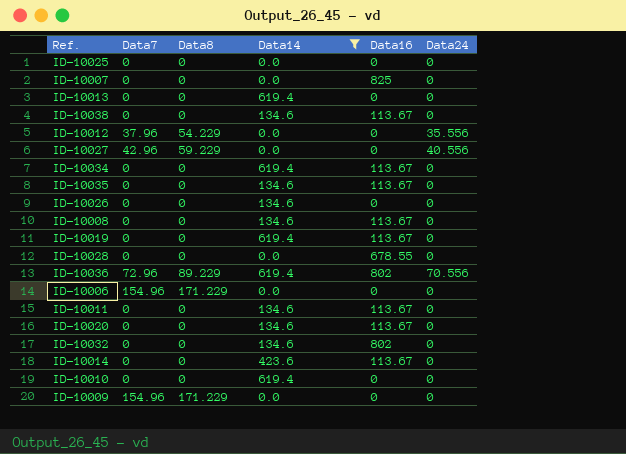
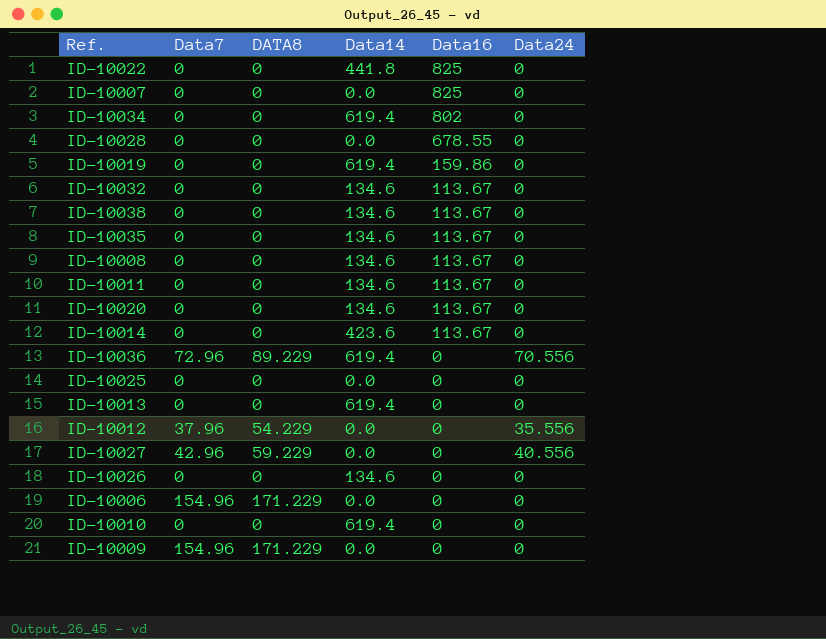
filter: Data14 != 441.8 -> none
row order: none -> Data16 descending
column name: Data8 -> DATA8
ID-10034 | Data16: 113.67 -> 802
ID-10019 | Data16: 113.67 -> 159.86
ID-10032 | Data16: 802 -> 113.67
ID-10036 | Data16: 802 -> 0

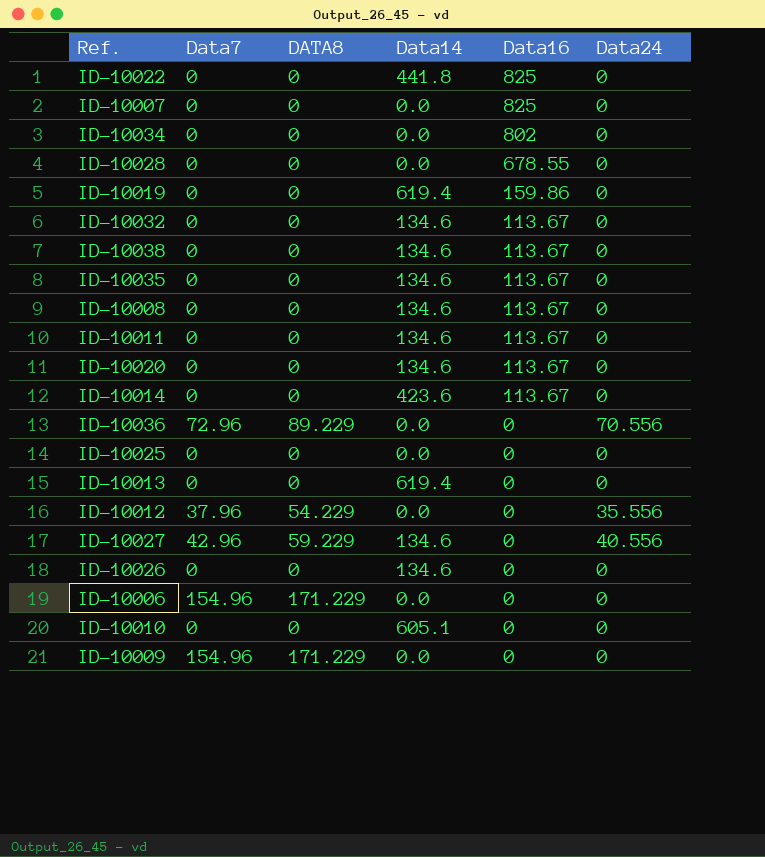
ID-10034 | Data14: 619.4 -> 0.0
ID-10036 | Data14: 619.4 -> 0.0
ID-10027 | Data14: 0.0 -> 134.6
ID-10010 | Data14: 619.4 -> 605.1

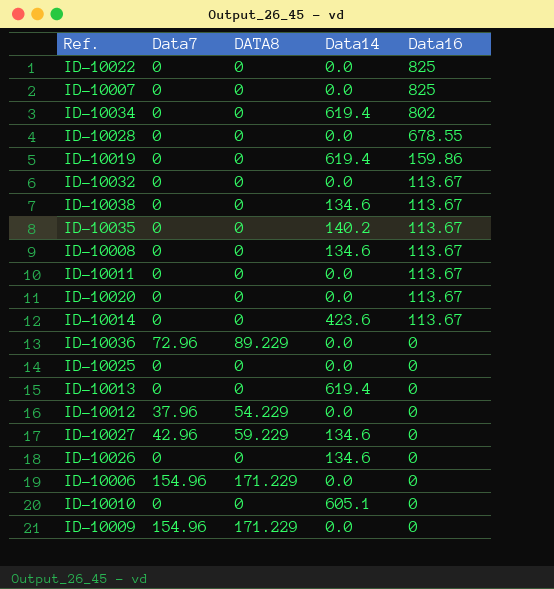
column Data24 | position: 6 -> none
ID-10022 | Data14: 441.8 -> 0.0
ID-10034 | Data14: 0.0 -> 619.4
ID-10032 | Data14: 134.6 -> 0.0
ID-10035 | Data14: 134.6 -> 140.2
ID-10011 | Data14: 134.6 -> 0.0
ID-10020 | Data14: 134.6 -> 0.0

